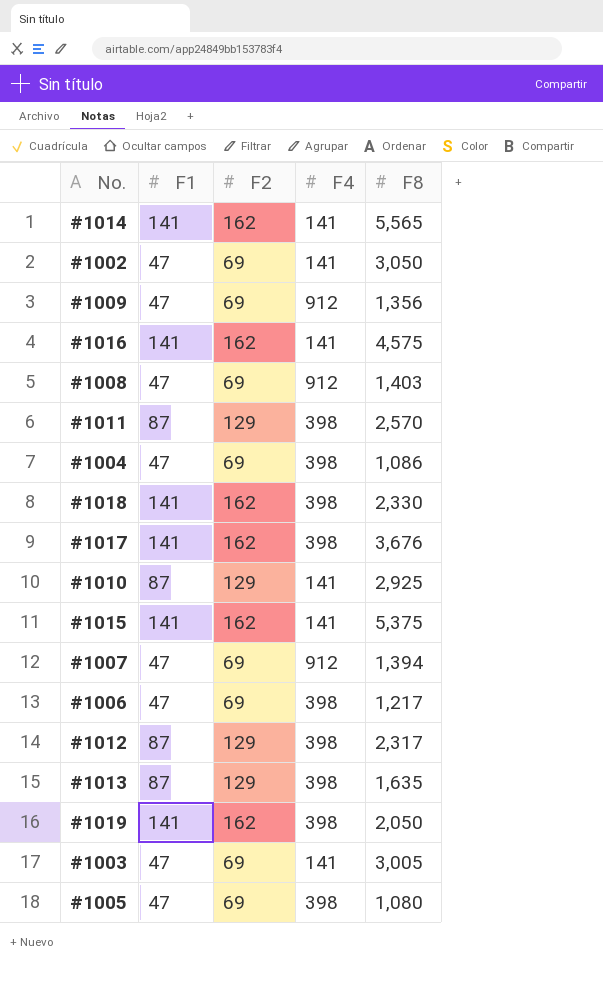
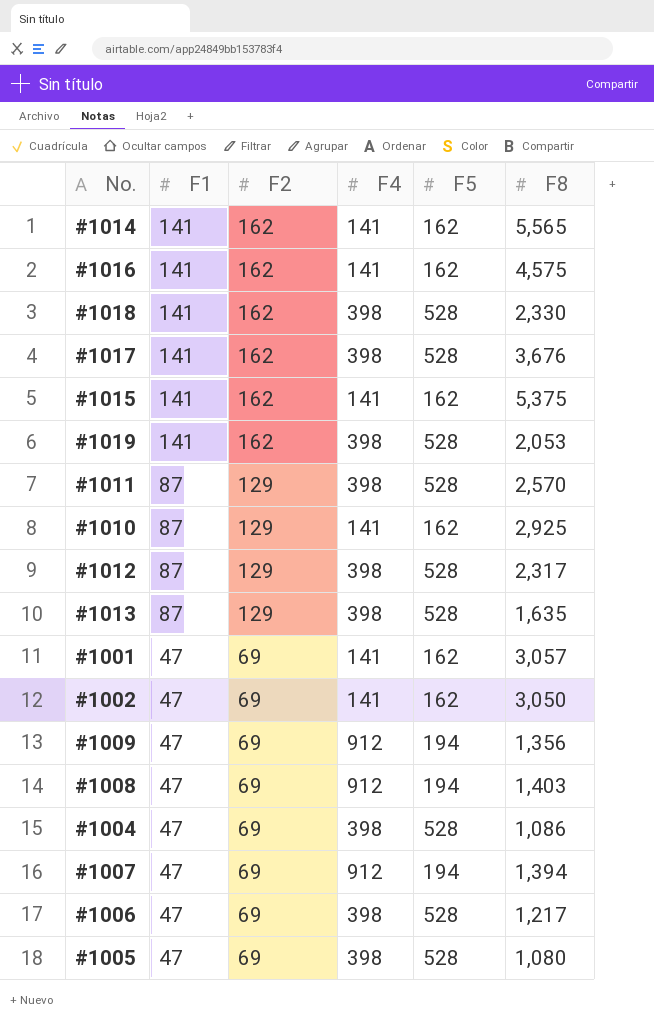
row order: none -> F1 descending
column F5 | position: none -> 5
row #1003: 47 | 69 | 141 | 3,005 -> none
#1019 | F8: 2,050 -> 2,053
row #1001: none -> 47 | 69 | 141 | 162 | 3,057

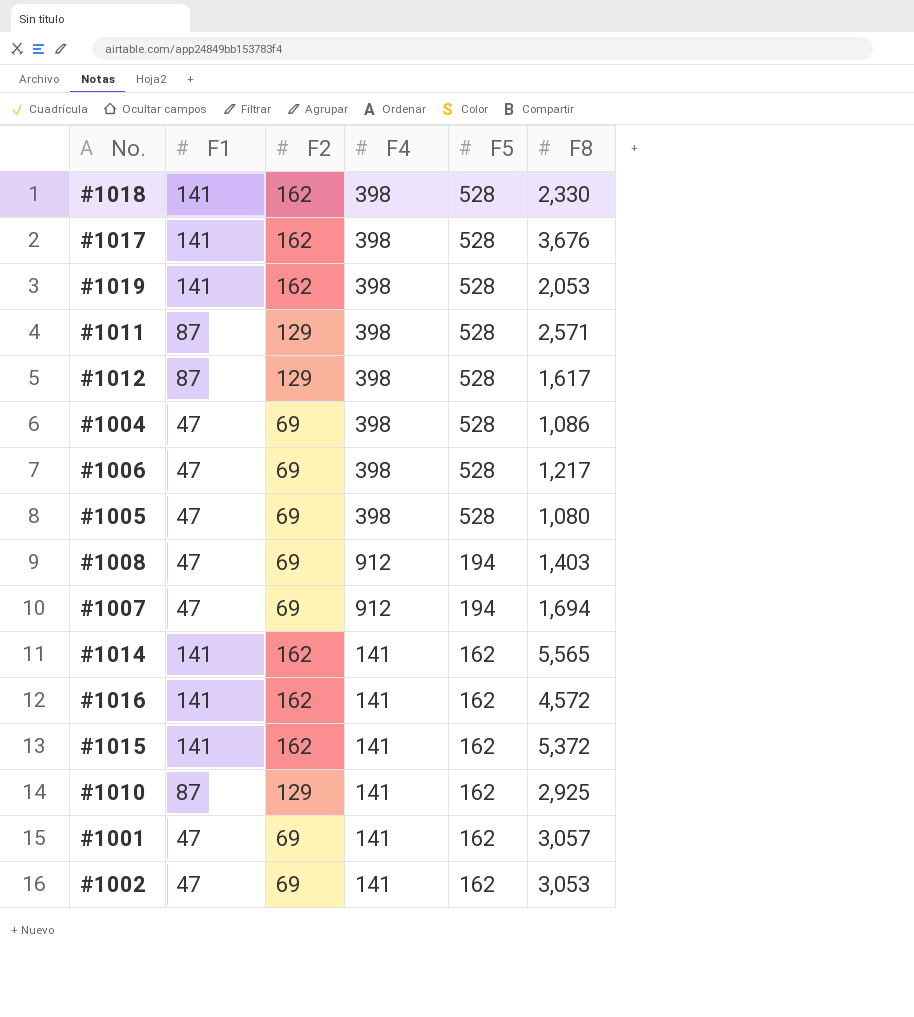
row order: F1 descending -> F5 descending
row #1013: 87 | 129 | 398 | 528 | 1,635 -> none
row #1009: 47 | 69 | 912 | 194 | 1,356 -> none
#1011 | F8: 2,570 -> 2,571
#1012 | F8: 2,317 -> 1,617
#1007 | F8: 1,394 -> 1,694
#1016 | F8: 4,575 -> 4,572
#1015 | F8: 5,375 -> 5,372
#1002 | F8: 3,050 -> 3,053

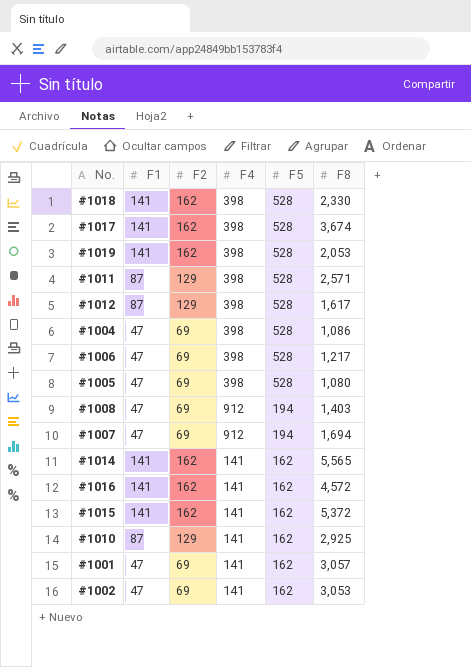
#1017 | F8: 3,676 -> 3,674

